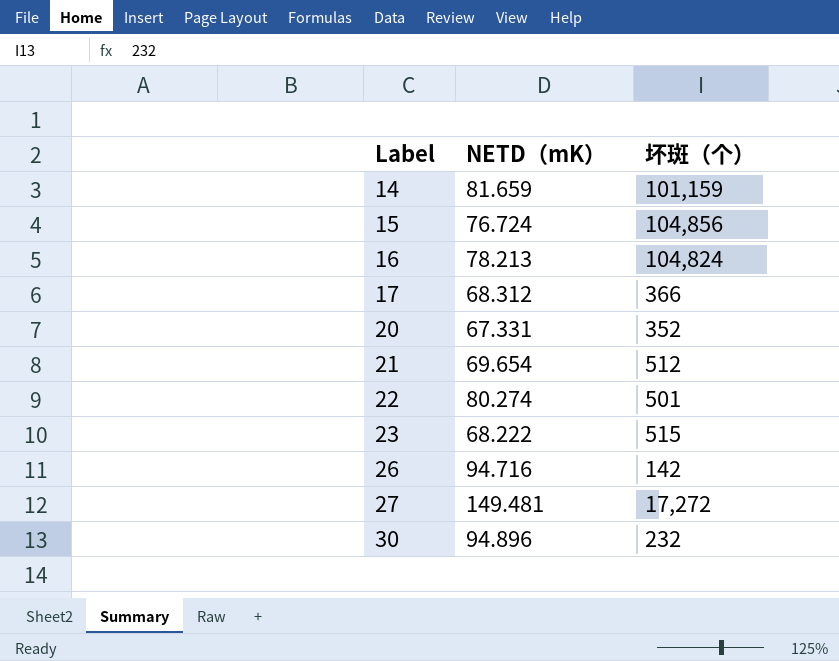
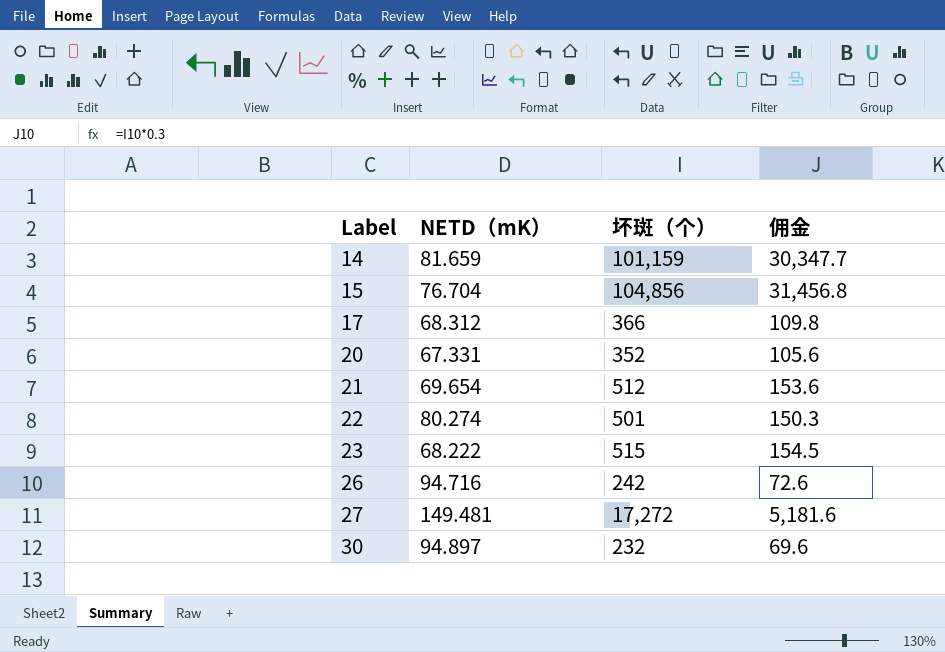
column 佣金 | formula: none -> [坏斑（个）] * 0.3
row 16: 78.213 | 104,824 -> none
15 | NETD（mK）: 76.724 -> 76.704
26 | 坏斑（个）: 142 -> 242
30 | NETD（mK）: 94.896 -> 94.897

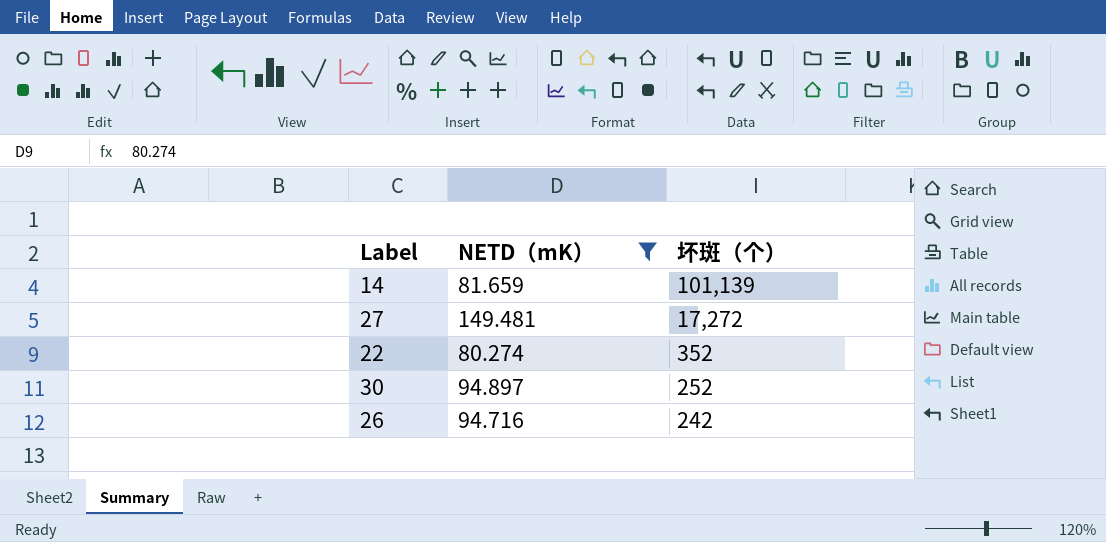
filter: none -> NETD（mK） >= 80.274
row order: Label ascending -> 坏斑（个） descending
column 佣金 | formula: [坏斑（个）] * 0.3 -> none
14 | 坏斑（个）: 101,159 -> 101,139
22 | 坏斑（个）: 501 -> 352
30 | 坏斑（个）: 232 -> 252

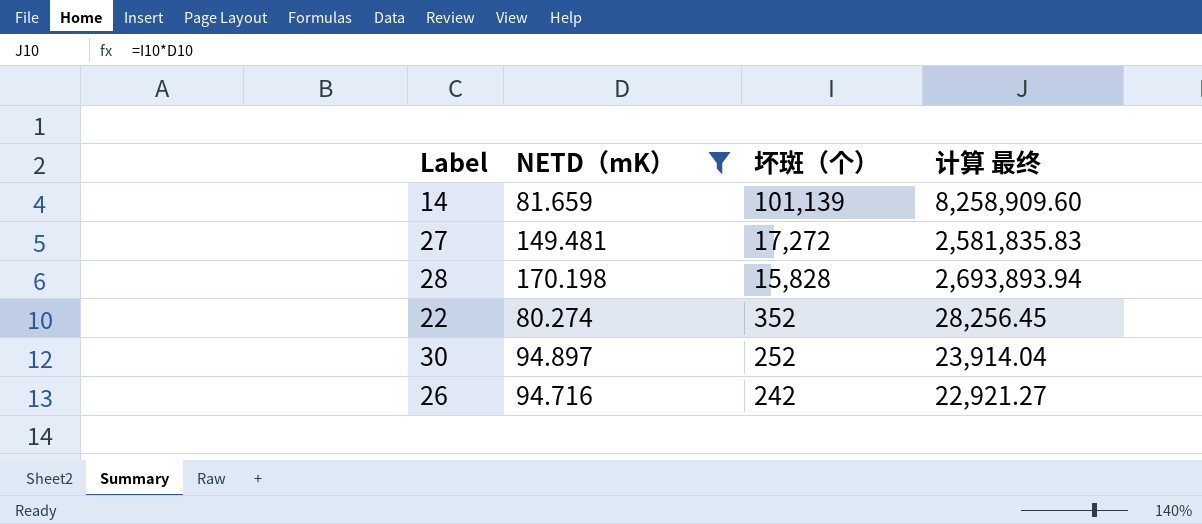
column 计算 最终 | formula: none -> [NETD（mK）] * [坏斑（个）]
row 28: none -> 170.198 | 15,828 | 2,693,893.94

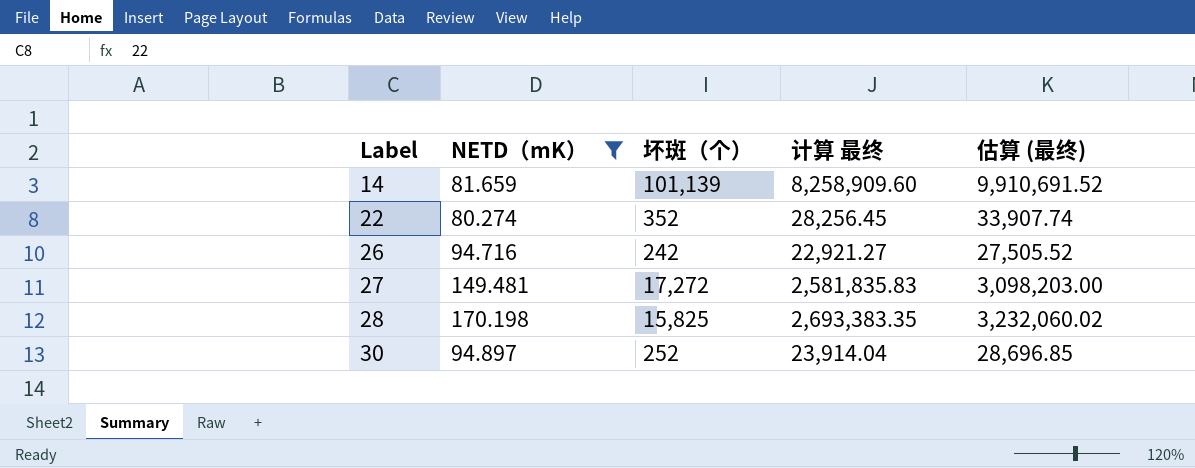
row order: 坏斑（个） descending -> Label ascending
column 估算 (最终) | formula: none -> [计算 最终] * 1.2
28 | 坏斑（个）: 15,828 -> 15,825
28 | 计算 最终: 2,693,893.94 -> 2,693,383.35

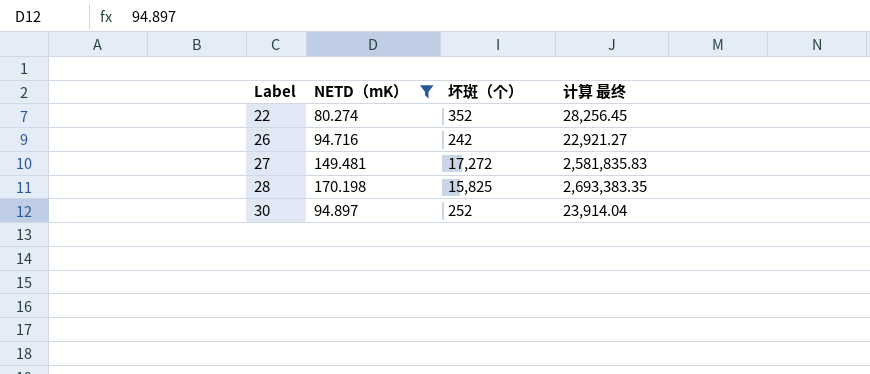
column 估算 (最终) | formula: [计算 最终] * 1.2 -> none
row 14: 81.659 | 101,139 | 8,258,909.60 | 9,910,691.52 -> none

